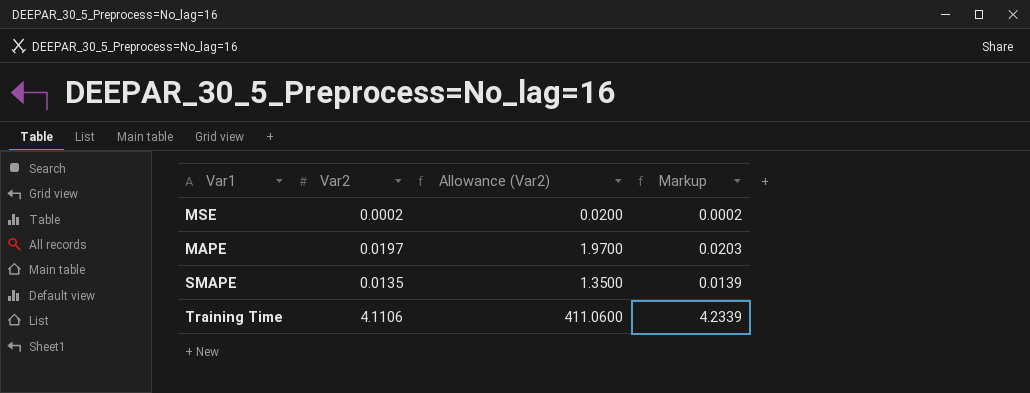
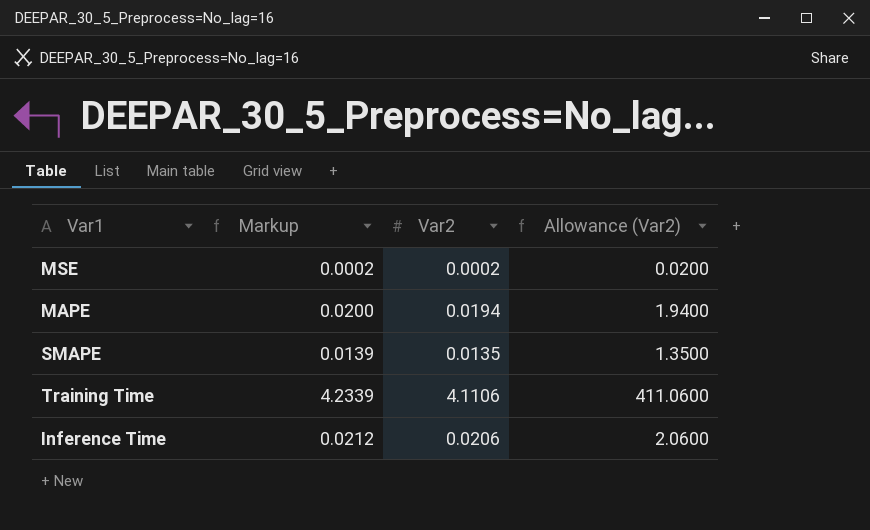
column Markup | position: 4 -> 2
MAPE | Markup: 0.0203 -> 0.0200
MAPE | Var2: 0.0197 -> 0.0194
MAPE | Allowance (Var2): 1.9700 -> 1.9400
row Inference Time: none -> 0.0212 | 0.0206 | 2.0600

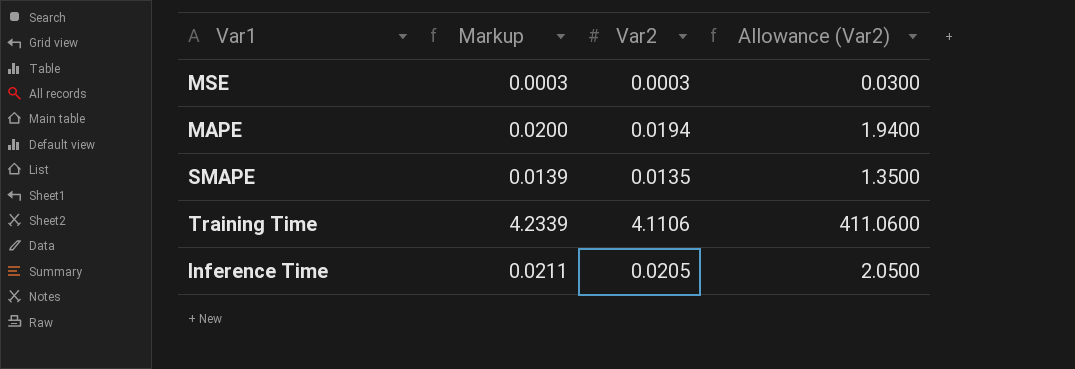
MSE | Markup: 0.0002 -> 0.0003
MSE | Var2: 0.0002 -> 0.0003
MSE | Allowance (Var2): 0.0200 -> 0.0300
Inference Time | Markup: 0.0212 -> 0.0211
Inference Time | Var2: 0.0206 -> 0.0205
Inference Time | Allowance (Var2): 2.0600 -> 2.0500

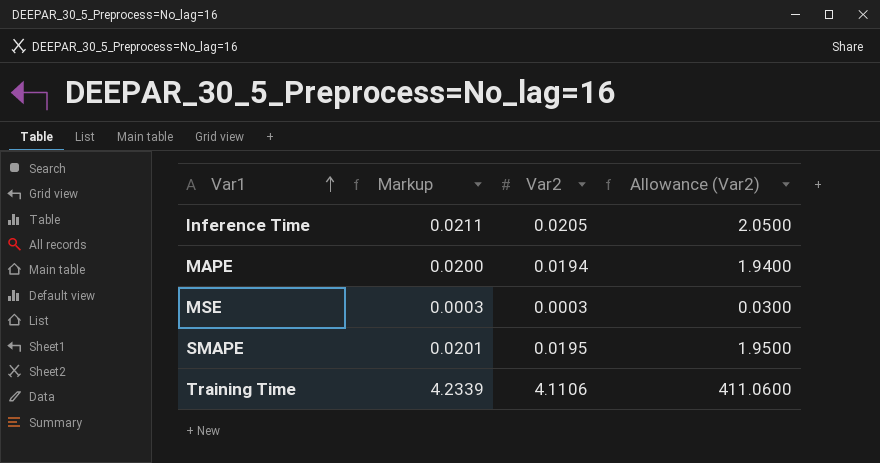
row order: none -> Var1 ascending
SMAPE | Markup: 0.0139 -> 0.0201
SMAPE | Var2: 0.0135 -> 0.0195
SMAPE | Allowance (Var2): 1.3500 -> 1.9500

